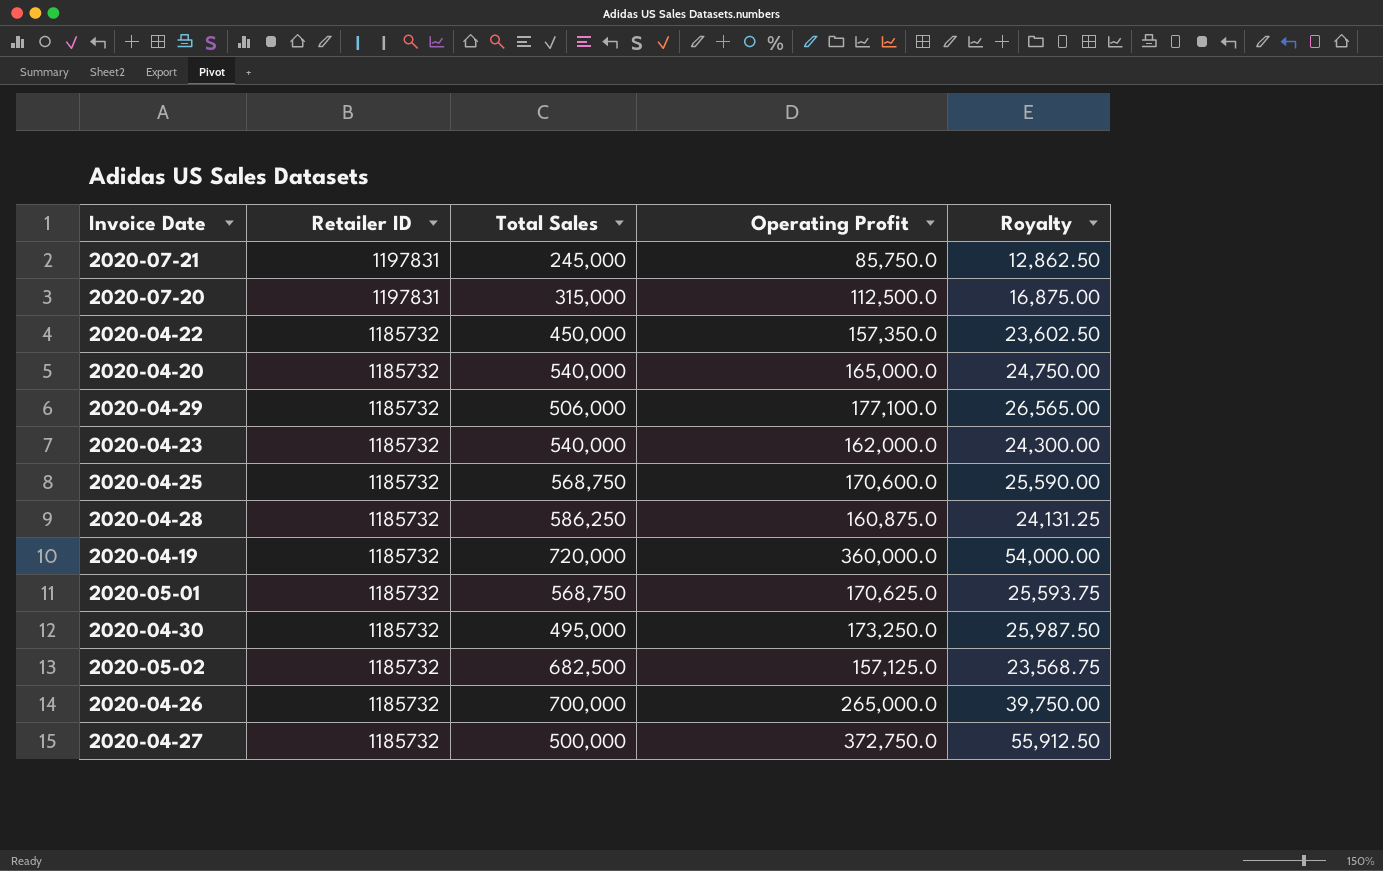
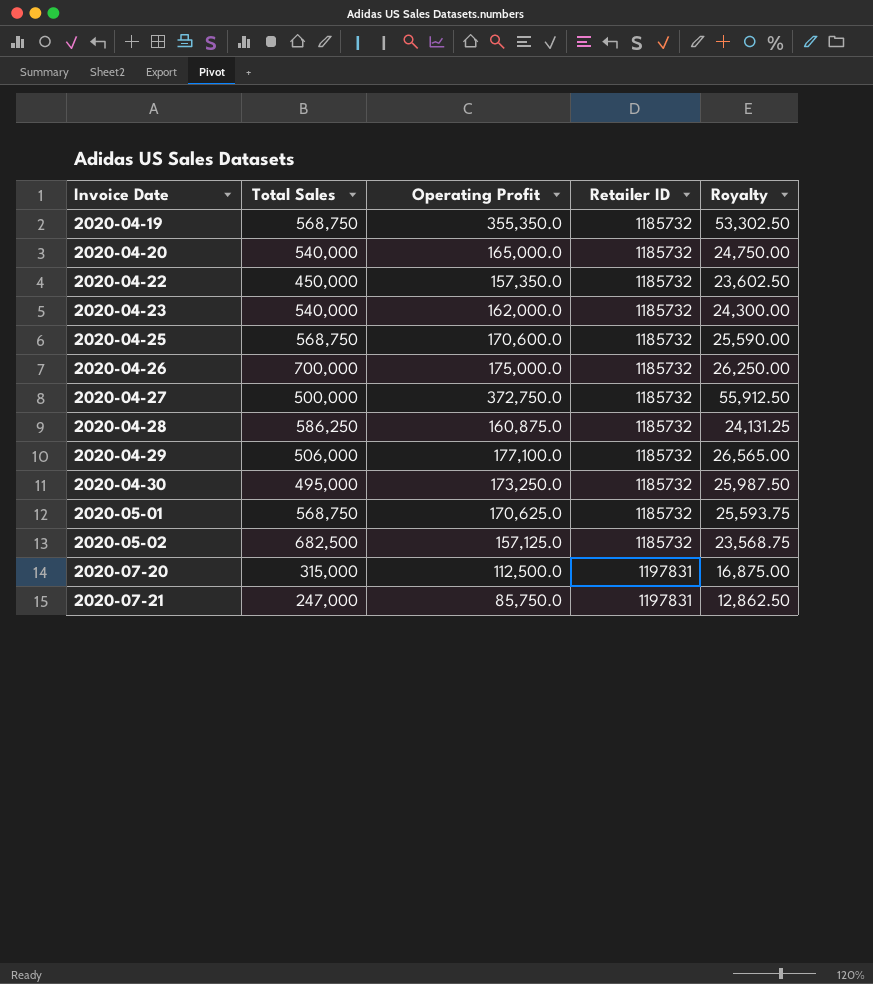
row order: Retailer ID descending -> Invoice Date ascending
column Retailer ID | position: 2 -> 4
2020-04-19 | Total Sales: 720,000 -> 568,750
2020-04-19 | Operating Profit: 360,000.0 -> 355,350.0
2020-04-19 | Royalty: 54,000.00 -> 53,302.50
2020-04-26 | Operating Profit: 265,000.0 -> 175,000.0
2020-04-26 | Royalty: 39,750.00 -> 26,250.00
2020-07-21 | Total Sales: 245,000 -> 247,000

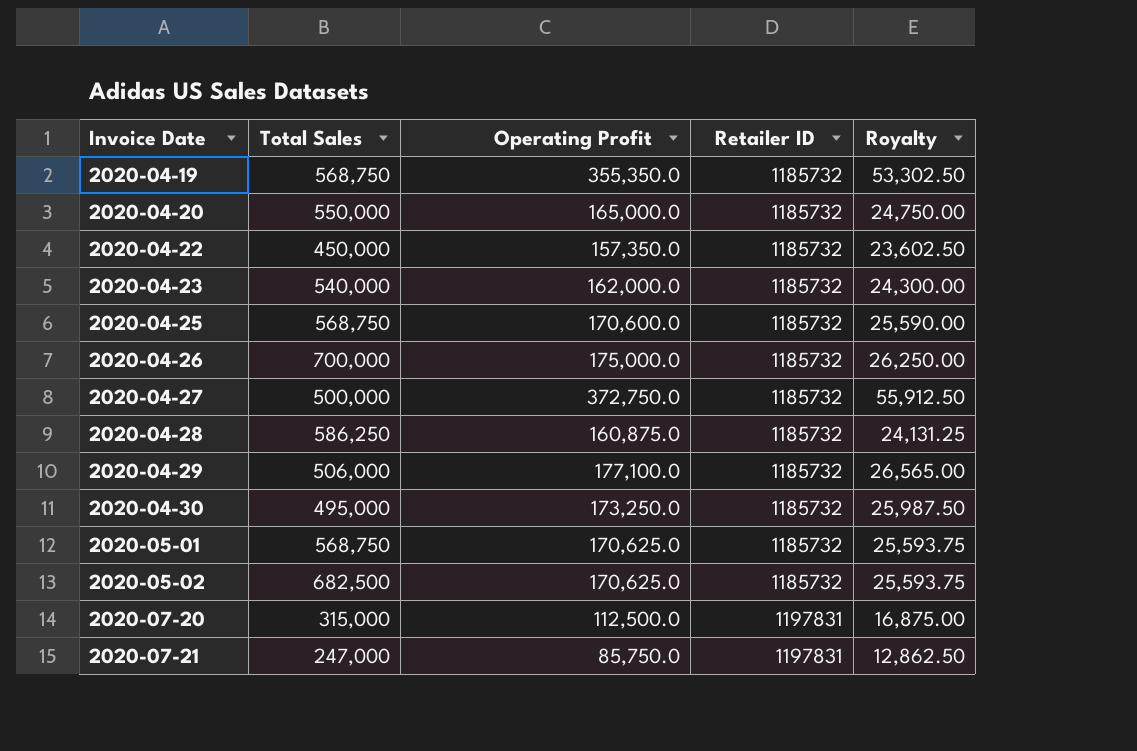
2020-04-20 | Total Sales: 540,000 -> 550,000
2020-05-02 | Operating Profit: 157,125.0 -> 170,625.0
2020-05-02 | Royalty: 23,568.75 -> 25,593.75

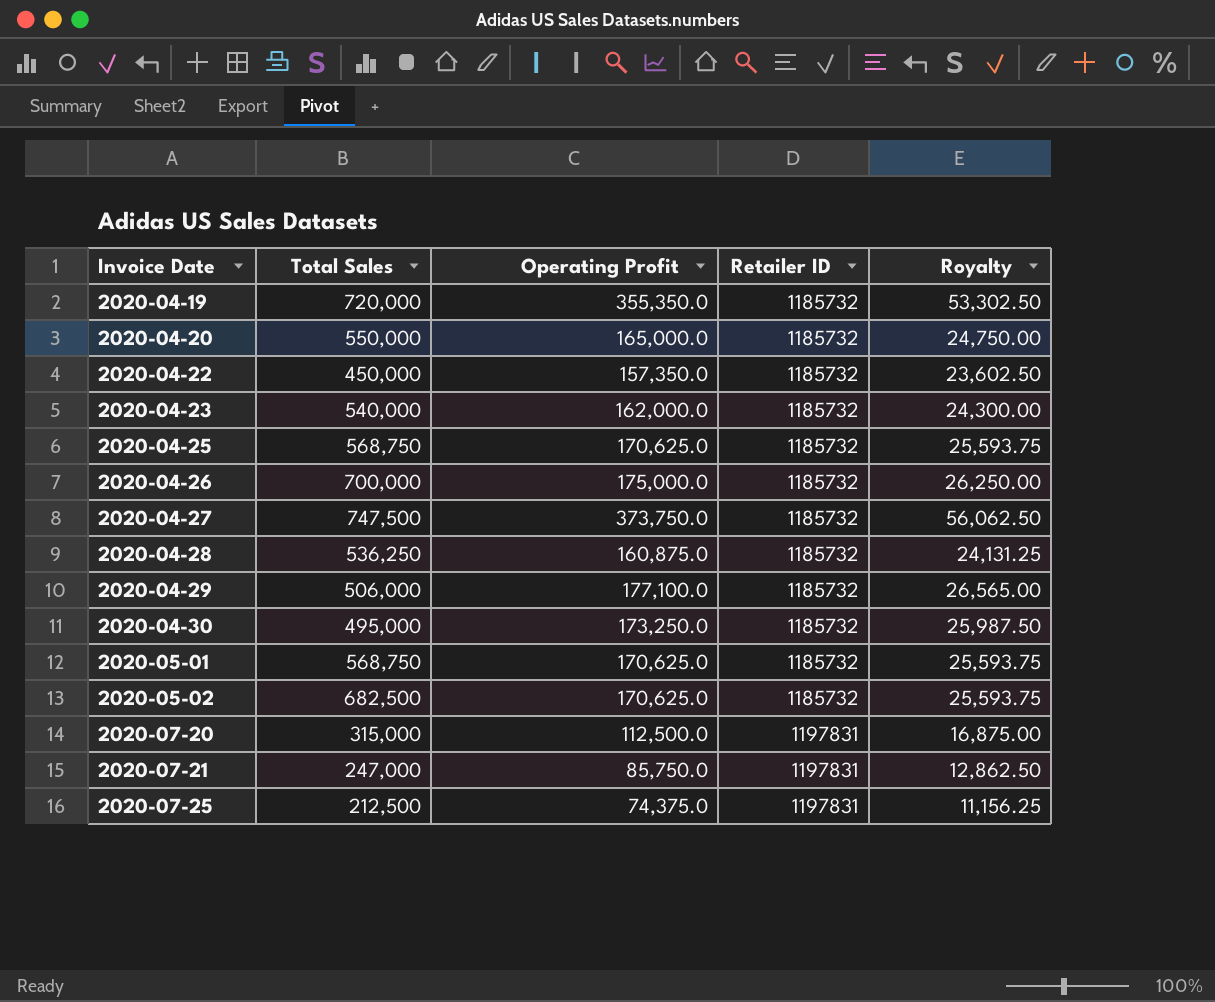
2020-04-19 | Total Sales: 568,750 -> 720,000
2020-04-25 | Operating Profit: 170,600.0 -> 170,625.0
2020-04-25 | Royalty: 25,590.00 -> 25,593.75
2020-04-27 | Total Sales: 500,000 -> 747,500
2020-04-27 | Operating Profit: 372,750.0 -> 373,750.0
2020-04-27 | Royalty: 55,912.50 -> 56,062.50
2020-04-28 | Total Sales: 586,250 -> 536,250
row 2020-07-25: none -> 212,500 | 74,375.0 | 1197831 | 11,156.25

